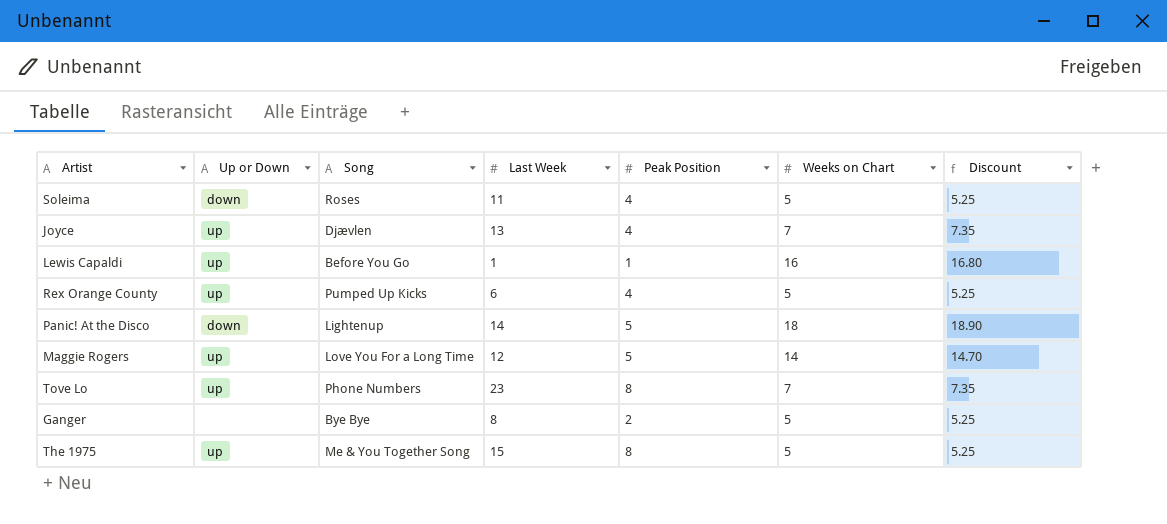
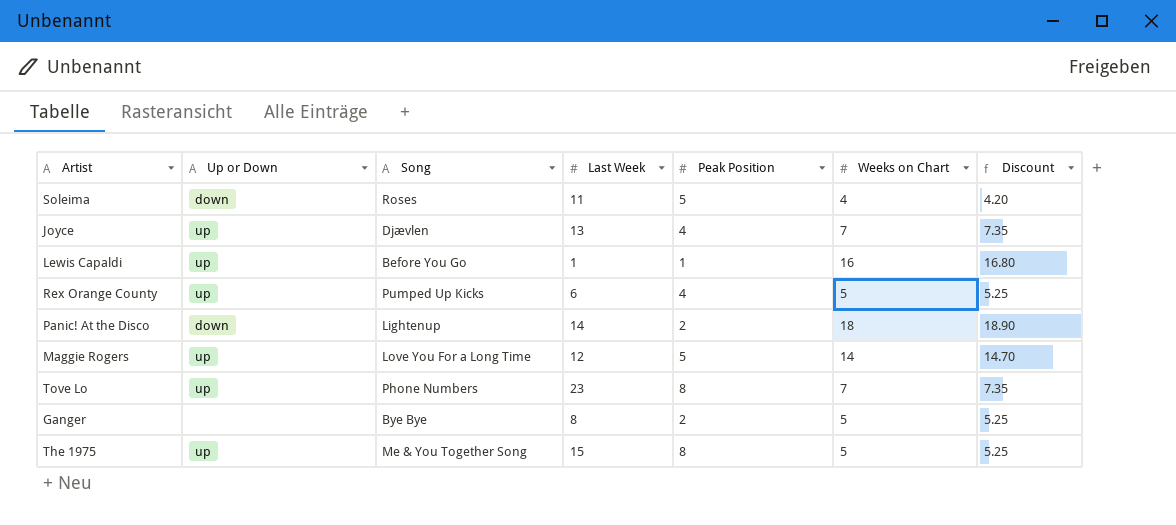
Soleima | Peak Position: 4 -> 5
Soleima | Weeks on Chart: 5 -> 4
Soleima | Discount: 5.25 -> 4.20
Panic! At the Disco | Peak Position: 5 -> 2

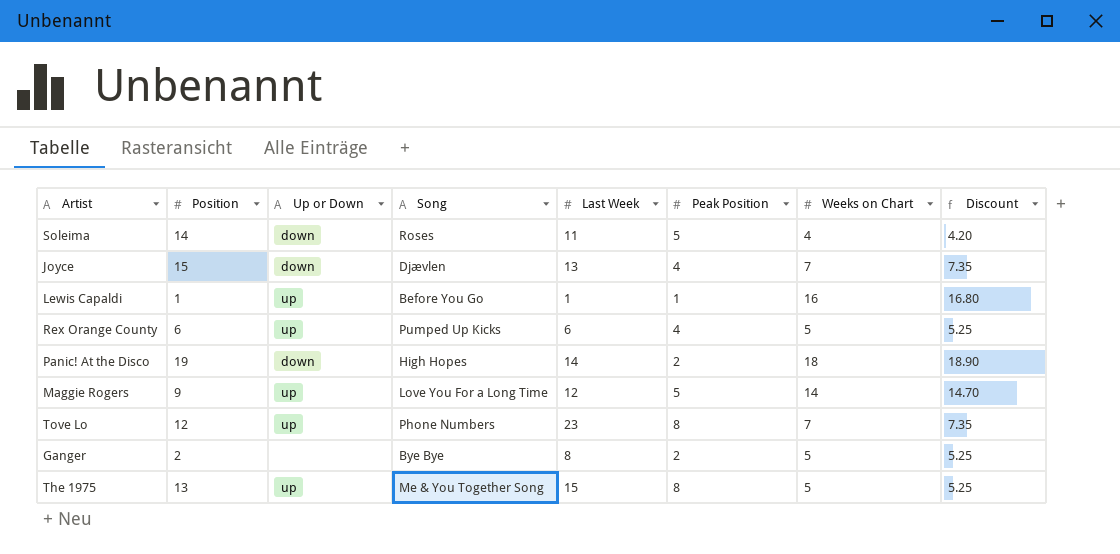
column Position | position: none -> 2
Joyce | Up or Down: up -> down
Panic! At the Disco | Song: Lightenup -> High Hopes

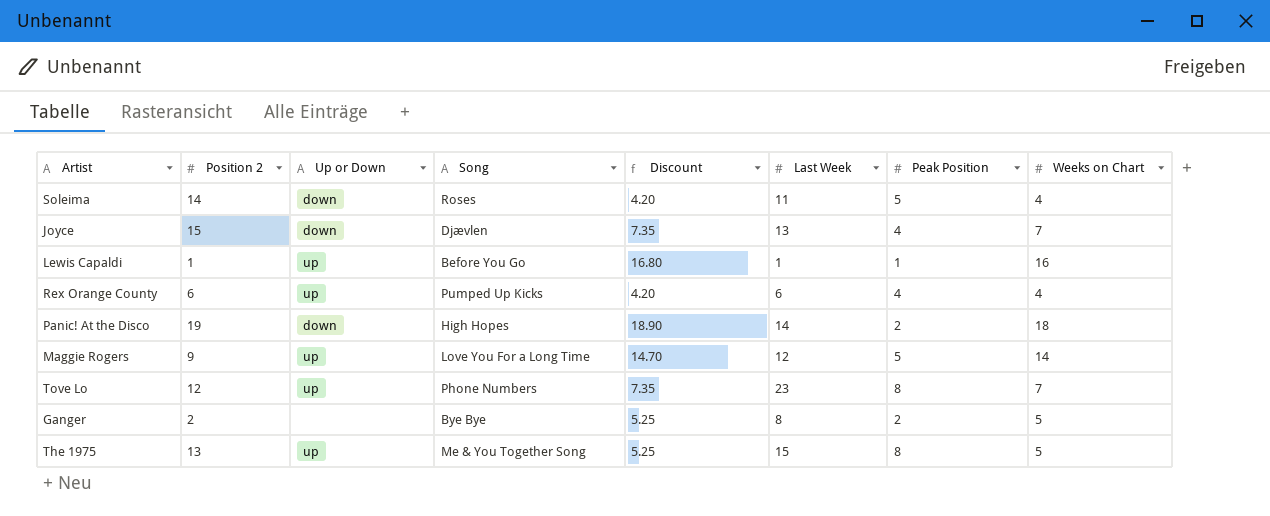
column name: Position -> Position 2
column Discount | position: 8 -> 5
Rex Orange County | Discount: 5.25 -> 4.20
Rex Orange County | Weeks on Chart: 5 -> 4

